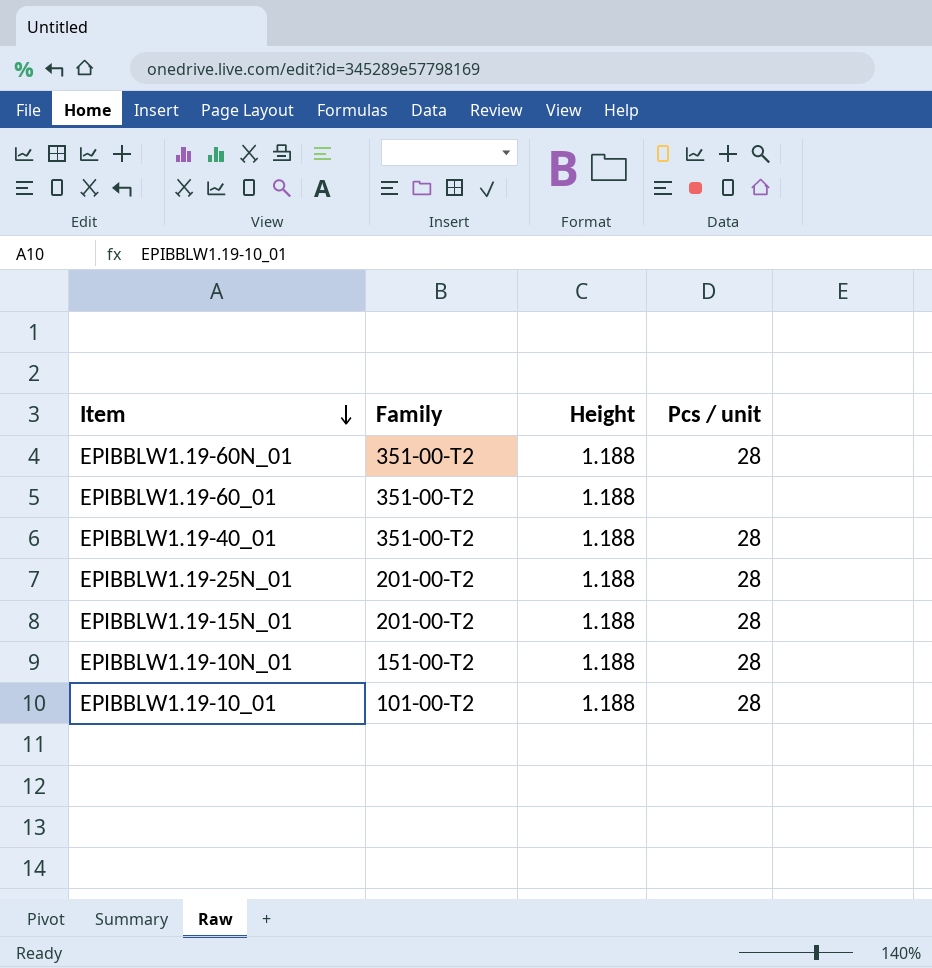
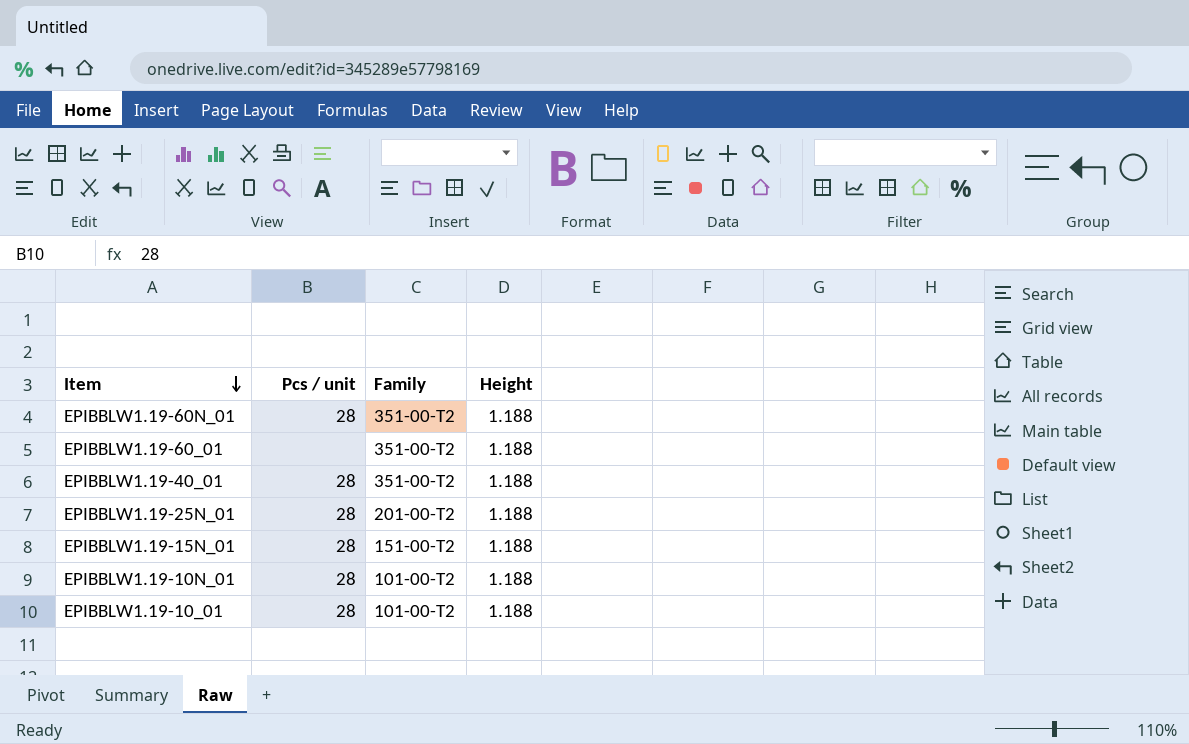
column Pcs / unit | position: 4 -> 2
EPIBBLW1.19-15N_01 | Family: 201-00-T2 -> 151-00-T2
EPIBBLW1.19-10N_01 | Family: 151-00-T2 -> 101-00-T2

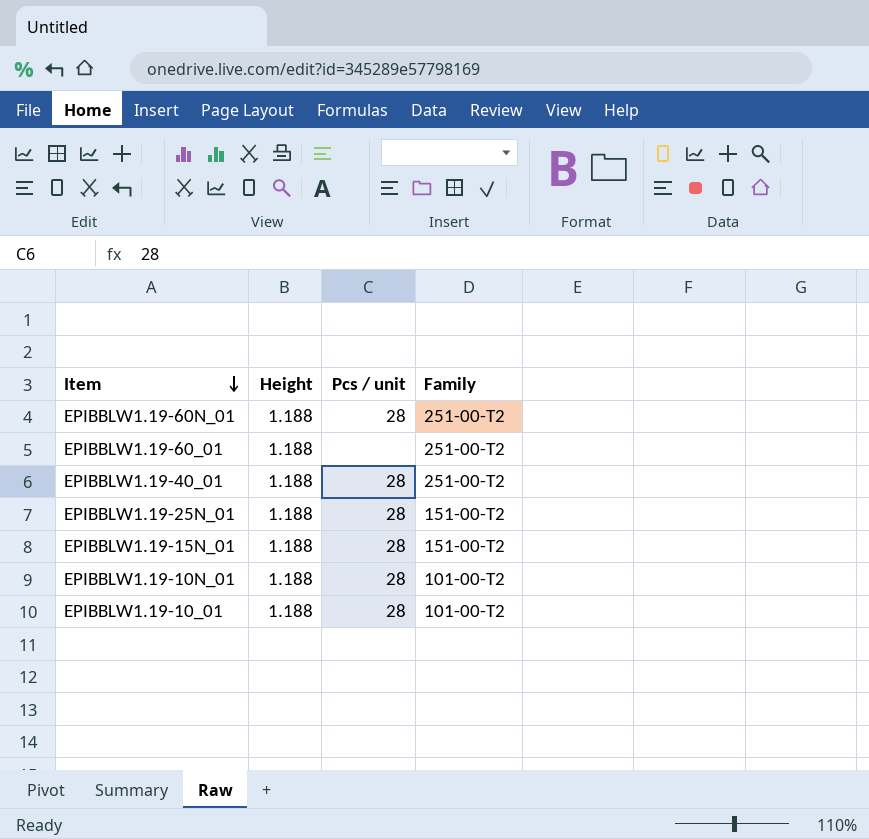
column Height | position: 4 -> 2
EPIBBLW1.19-60N_01 | Family: 351-00-T2 -> 251-00-T2
EPIBBLW1.19-60_01 | Family: 351-00-T2 -> 251-00-T2
EPIBBLW1.19-40_01 | Family: 351-00-T2 -> 251-00-T2
EPIBBLW1.19-25N_01 | Family: 201-00-T2 -> 151-00-T2

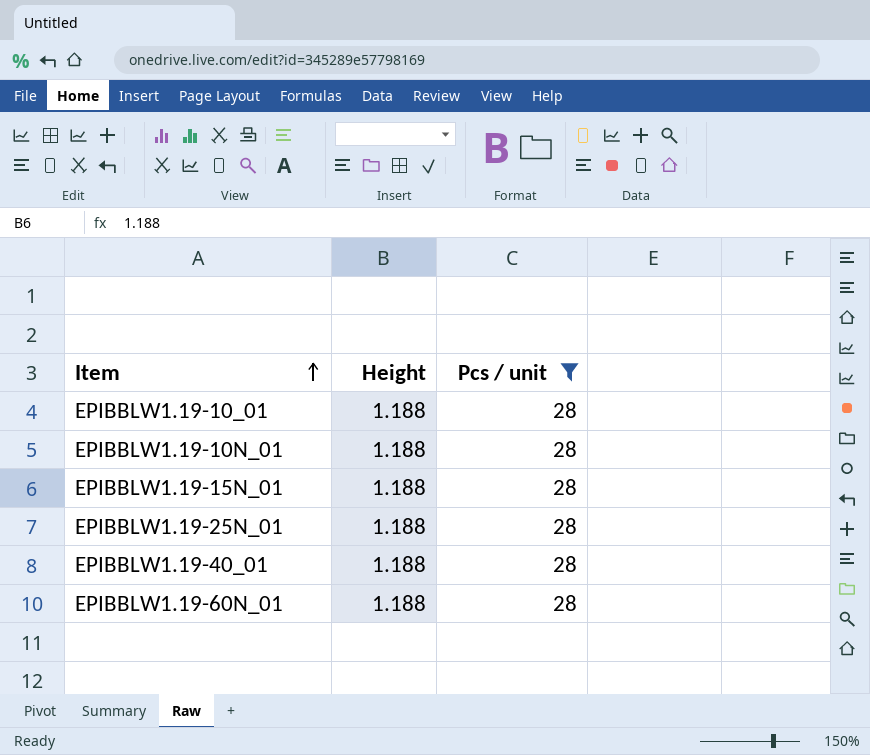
filter: none -> Pcs / unit = 28
row order: Item descending -> Item ascending
column Family | position: 4 -> none

